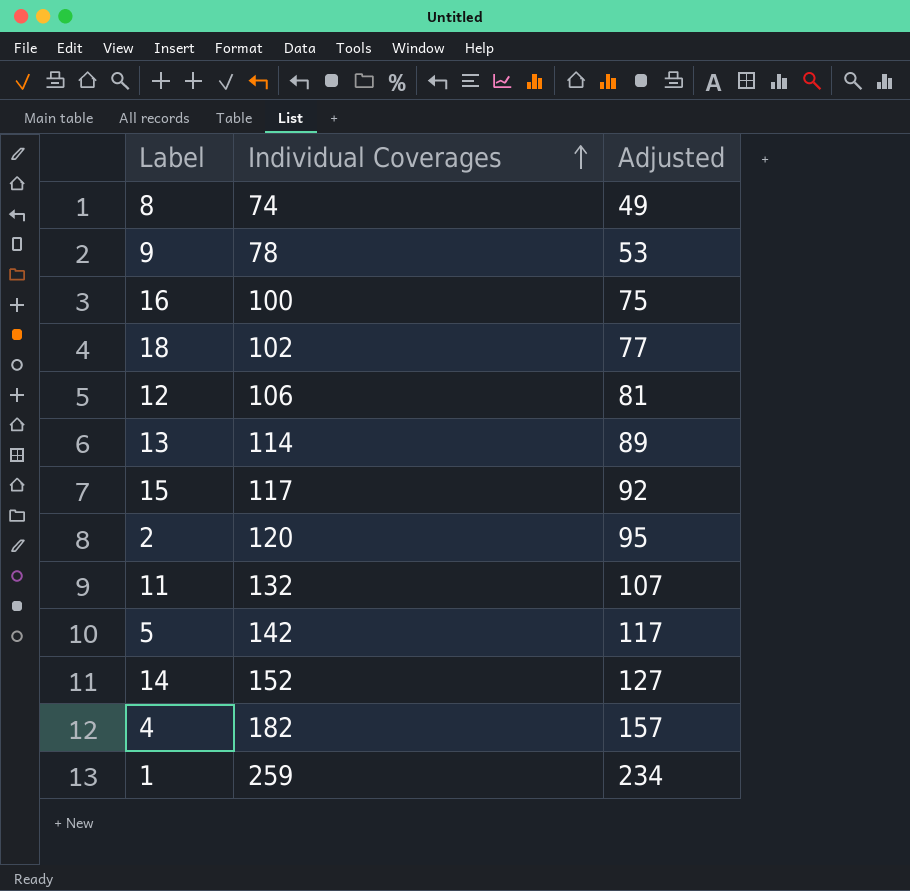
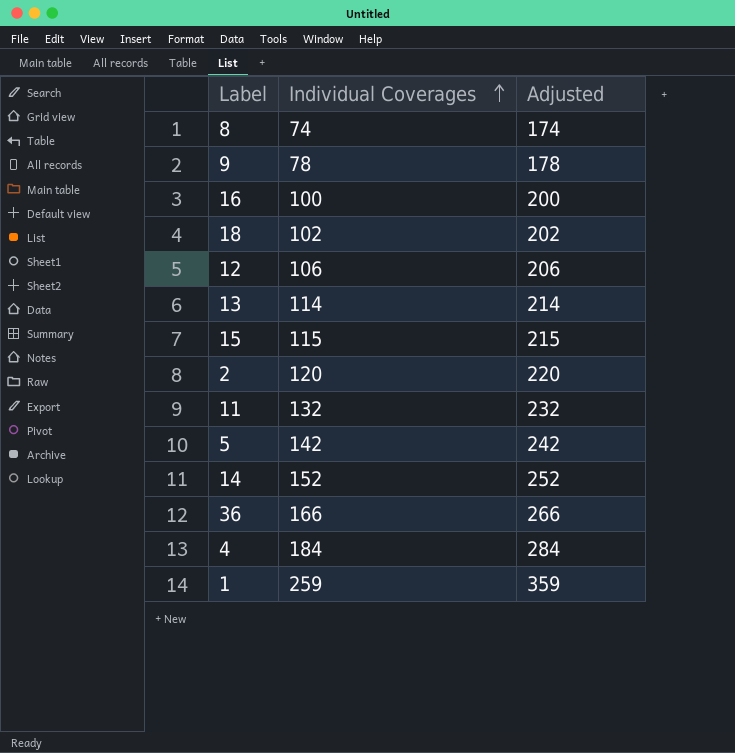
column Adjusted | formula: [Individual Coverages] - 25 -> [Individual Coverages] + 100
15 | Individual Coverages: 117 -> 115
row 36: none -> 166 | 266
4 | Individual Coverages: 182 -> 184

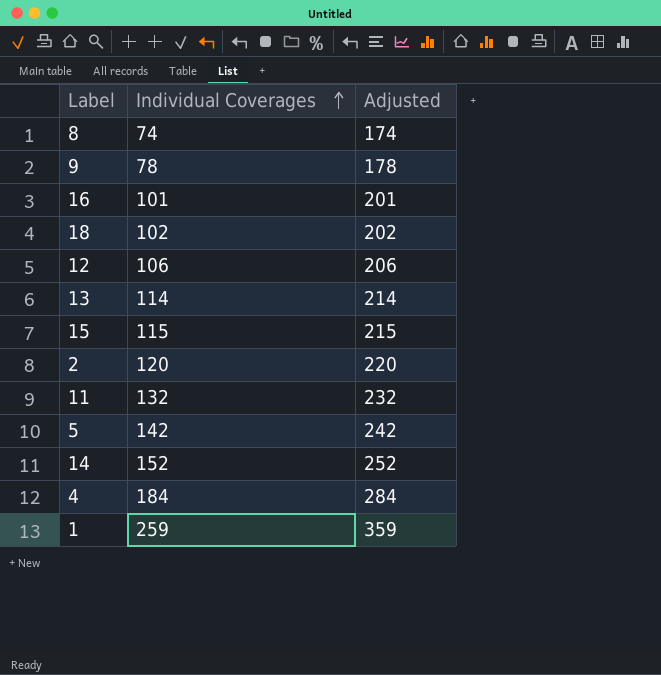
row 36: 166 | 266 -> none
16 | Individual Coverages: 100 -> 101
16 | Adjusted: 200 -> 201

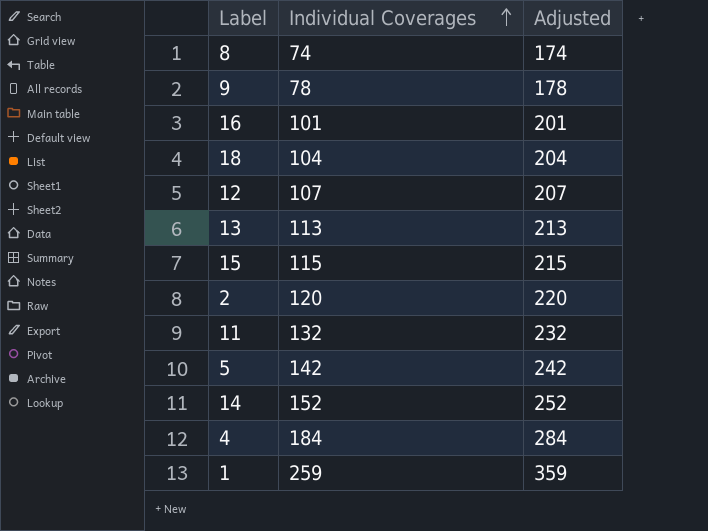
18 | Individual Coverages: 102 -> 104
18 | Adjusted: 202 -> 204
12 | Individual Coverages: 106 -> 107
12 | Adjusted: 206 -> 207
13 | Individual Coverages: 114 -> 113
13 | Adjusted: 214 -> 213

